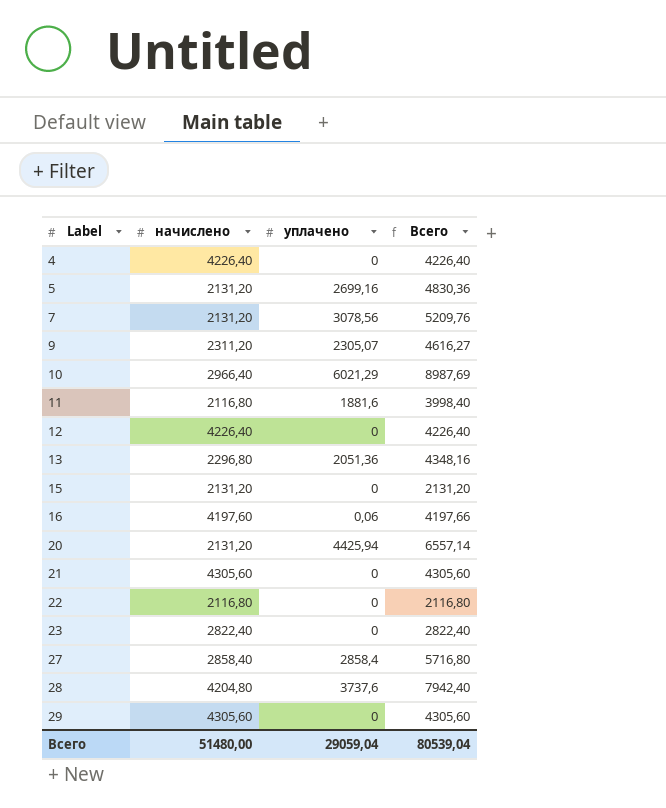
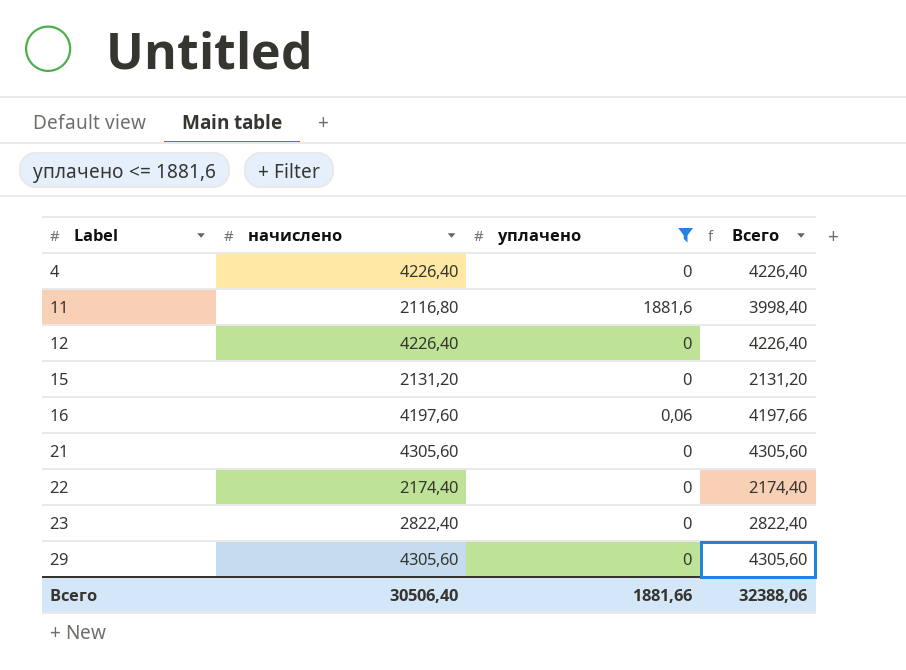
filter: none -> уплачено <= 1881,6
22 | начислено: 2116,80 -> 2174,40
22 | Всего: 2116,80 -> 2174,40
Всего | начислено: 51480,00 -> 30506,40
Всего | уплачено: 29059,04 -> 1881,66
Всего | Всего: 80539,04 -> 32388,06

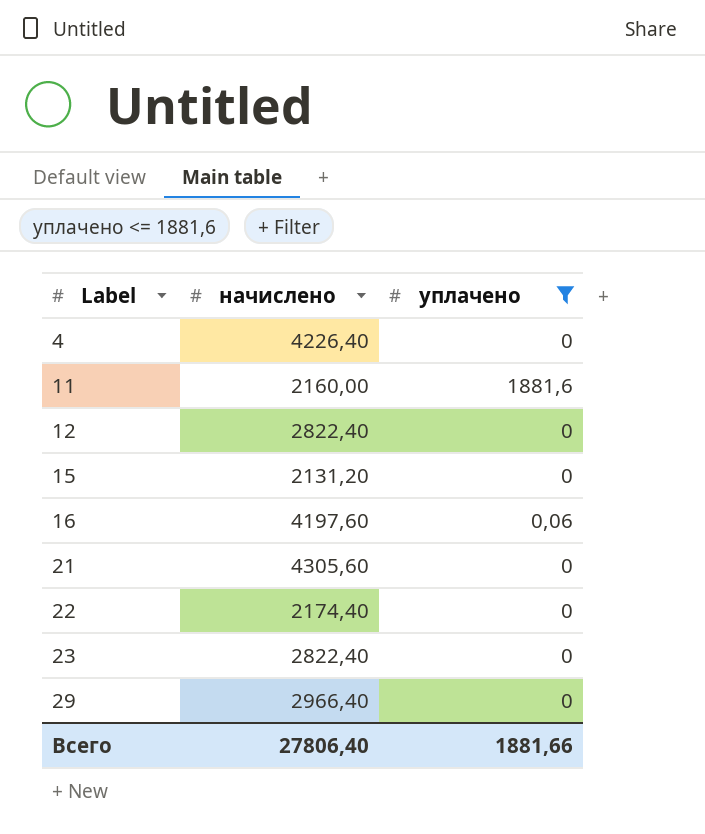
column Всего | formula: [начислено] + [уплачено] -> none
11 | начислено: 2116,80 -> 2160,00
12 | начислено: 4226,40 -> 2822,40
29 | начислено: 4305,60 -> 2966,40
Всего | начислено: 30506,40 -> 27806,40

